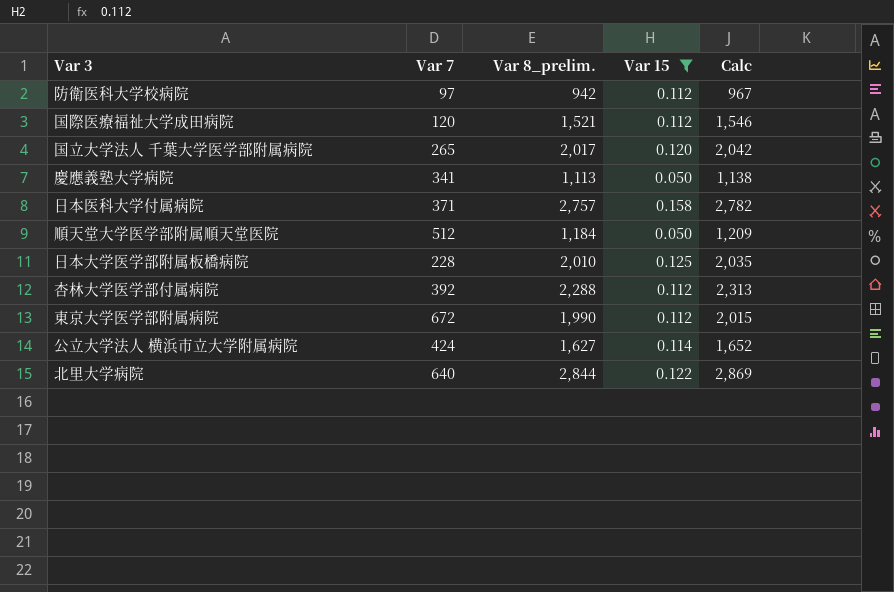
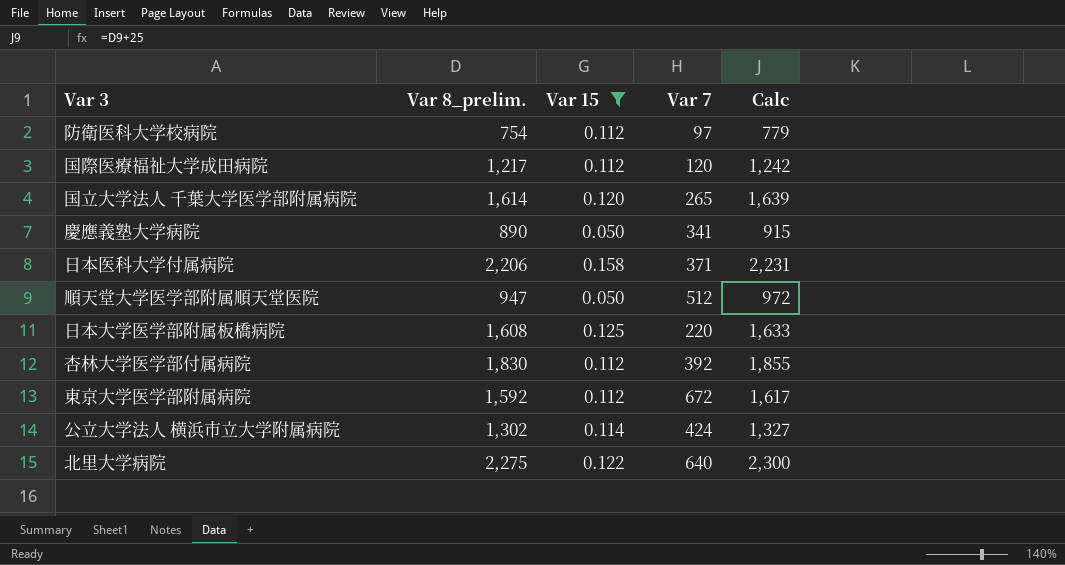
column Var 7 | position: 2 -> 4
防衛医科大学校病院 | Var 8_prelim.: 942 -> 754
防衛医科大学校病院 | Calc: 967 -> 779
国際医療福祉大学成田病院 | Var 8_prelim.: 1,521 -> 1,217
国際医療福祉大学成田病院 | Calc: 1,546 -> 1,242
国立大学法人 千葉大学医学部附属病院 | Var 8_prelim.: 2,017 -> 1,614
国立大学法人 千葉大学医学部附属病院 | Calc: 2,042 -> 1,639
慶應義塾大学病院 | Var 8_prelim.: 1,113 -> 890
慶應義塾大学病院 | Calc: 1,138 -> 915
日本医科大学付属病院 | Var 8_prelim.: 2,757 -> 2,206
日本医科大学付属病院 | Calc: 2,782 -> 2,231
順天堂大学医学部附属順天堂医院 | Var 8_prelim.: 1,184 -> 947
順天堂大学医学部附属順天堂医院 | Calc: 1,209 -> 972
日本大学医学部附属板橋病院 | Var 8_prelim.: 2,010 -> 1,608
日本大学医学部附属板橋病院 | Var 7: 228 -> 220
日本大学医学部附属板橋病院 | Calc: 2,035 -> 1,633
杏林大学医学部付属病院 | Var 8_prelim.: 2,288 -> 1,830
杏林大学医学部付属病院 | Calc: 2,313 -> 1,855
東京大学医学部附属病院 | Var 8_prelim.: 1,990 -> 1,592
東京大学医学部附属病院 | Calc: 2,015 -> 1,617
公立大学法人 横浜市立大学附属病院 | Var 8_prelim.: 1,627 -> 1,302
公立大学法人 横浜市立大学附属病院 | Calc: 1,652 -> 1,327
北里大学病院 | Var 8_prelim.: 2,844 -> 2,275
北里大学病院 | Calc: 2,869 -> 2,300

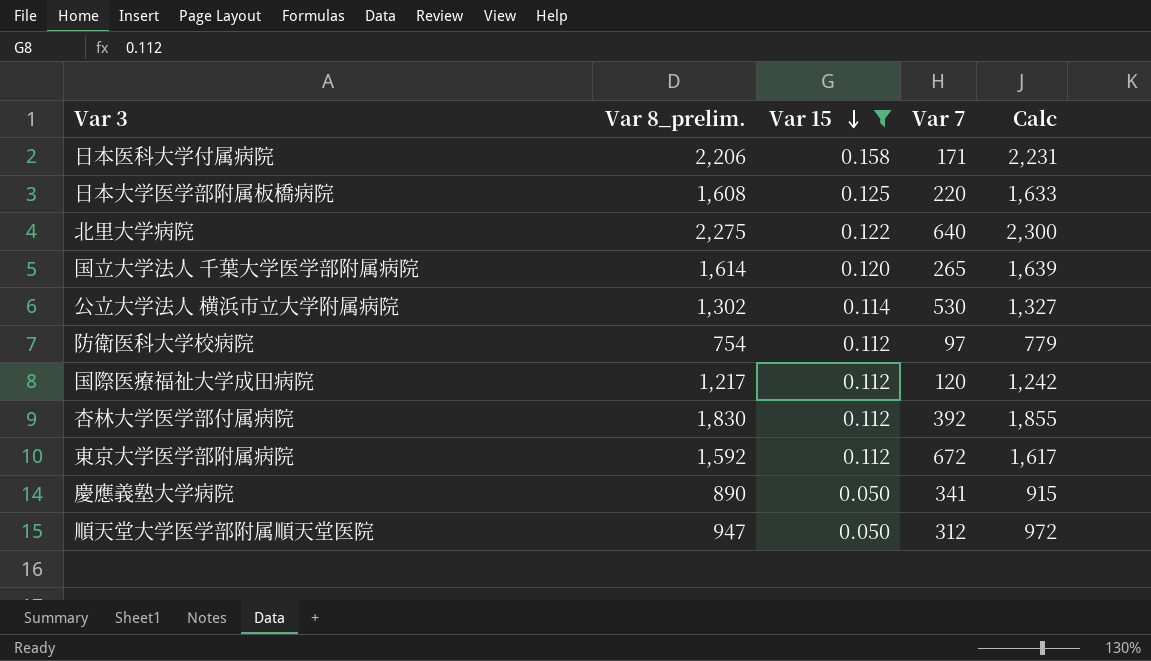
row order: none -> Var 15 descending
日本医科大学付属病院 | Var 7: 371 -> 171
公立大学法人 横浜市立大学附属病院 | Var 7: 424 -> 530
順天堂大学医学部附属順天堂医院 | Var 7: 512 -> 312

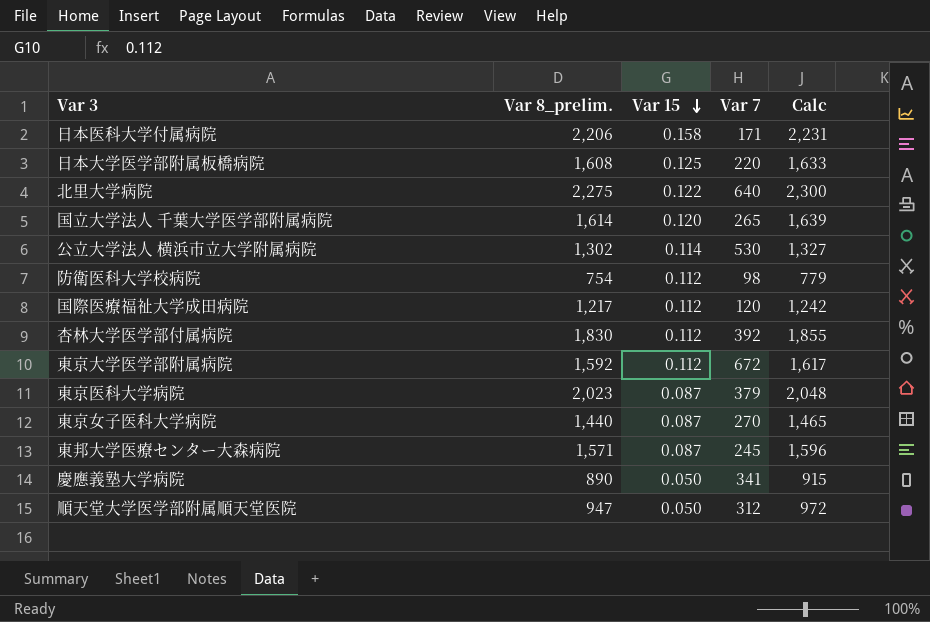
filter: Var 15 != 0.087 -> none
防衛医科大学校病院 | Var 7: 97 -> 98

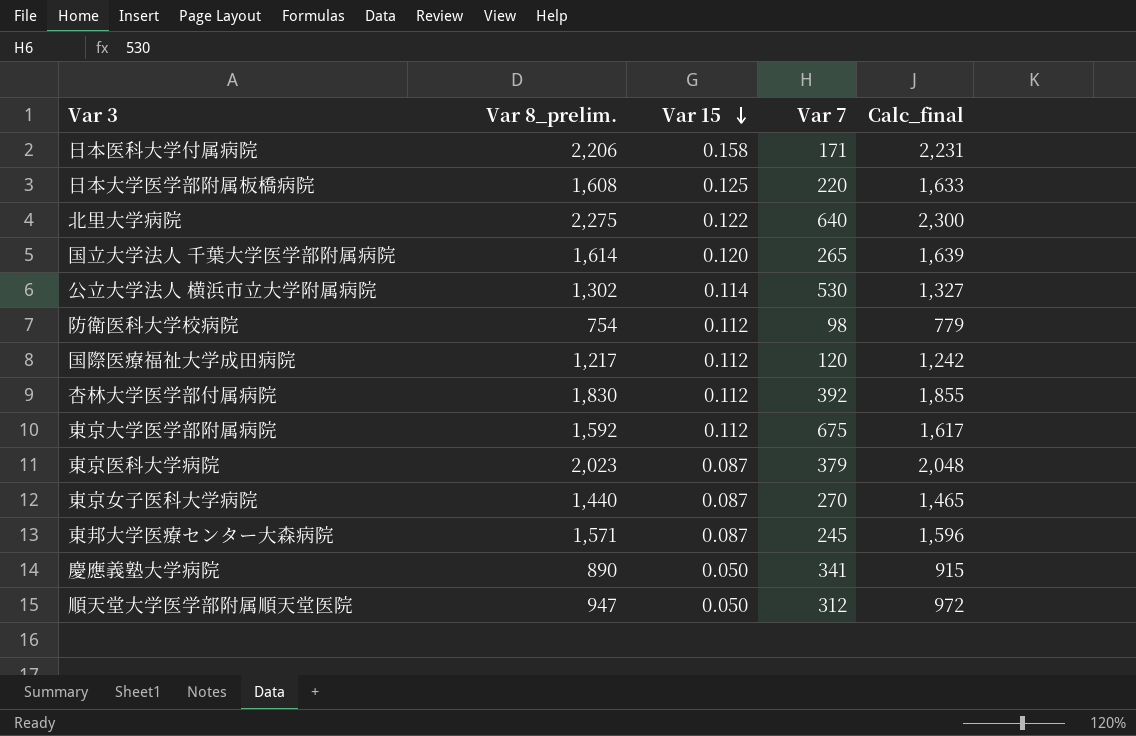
column name: Calc -> Calc_final
東京大学医学部附属病院 | Var 7: 672 -> 675

